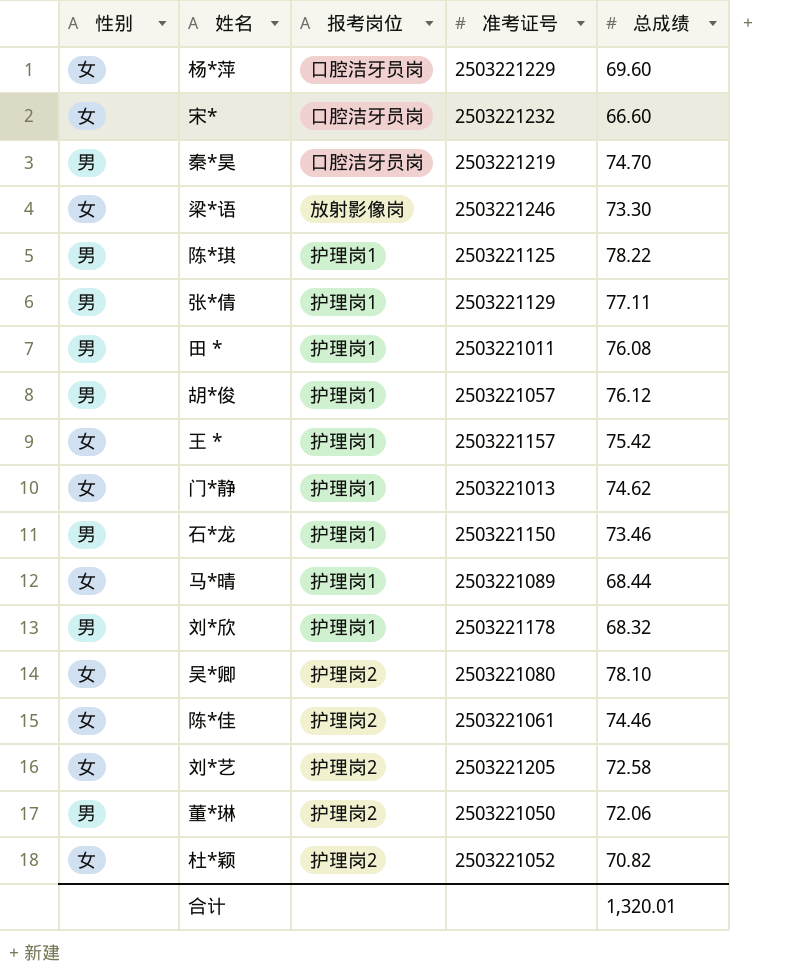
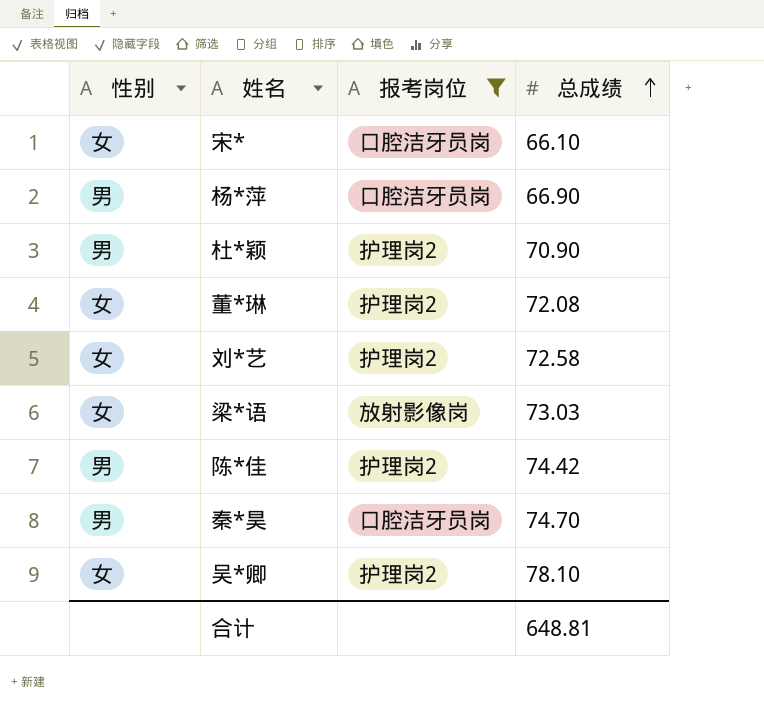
filter: none -> 报考岗位 != 护理岗1
row order: none -> 总成绩 ascending
column 准考证号 | position: 4 -> none
宋* | 总成绩: 66.60 -> 66.10
杨*萍 | 性别: 女 -> 男
杨*萍 | 总成绩: 69.60 -> 66.90
杜*颖 | 性别: 女 -> 男
杜*颖 | 总成绩: 70.82 -> 70.90
董*琳 | 性别: 男 -> 女
董*琳 | 总成绩: 72.06 -> 72.08
梁*语 | 总成绩: 73.30 -> 73.03
陈*佳 | 性别: 女 -> 男
陈*佳 | 总成绩: 74.46 -> 74.42
合计 | 总成绩: 1,320.01 -> 648.81

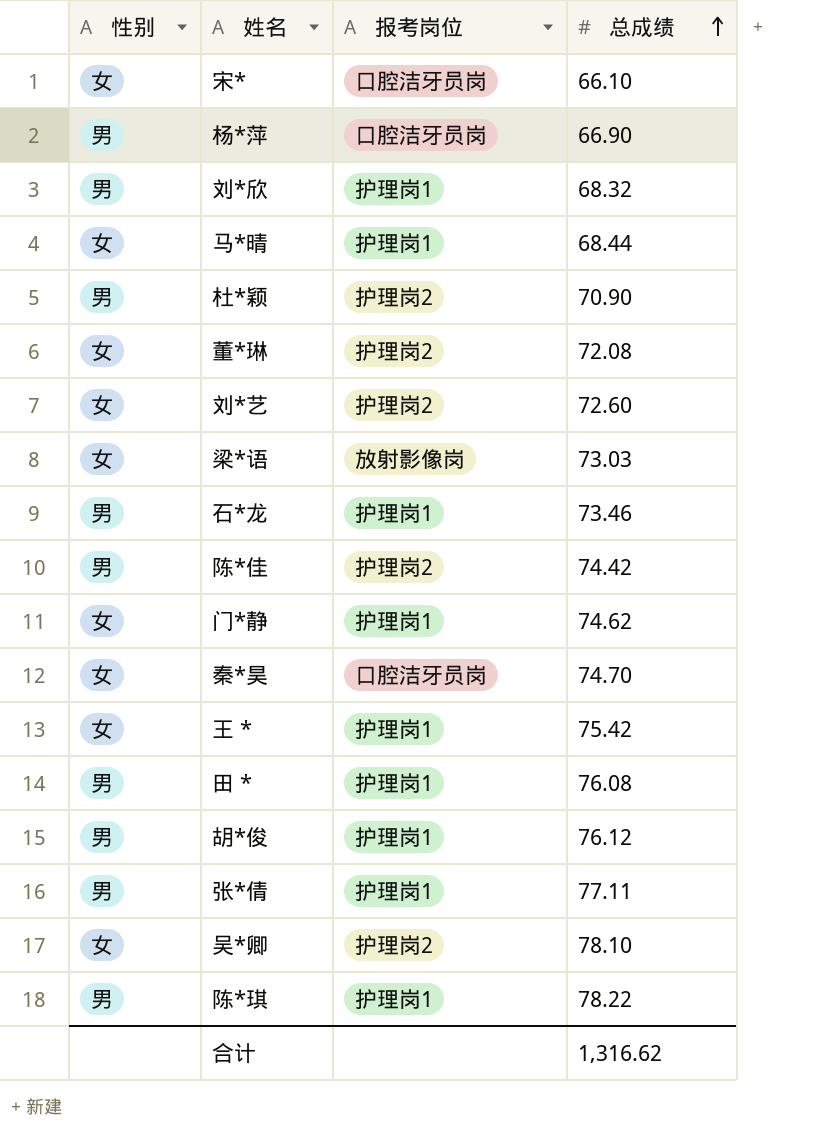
filter: 报考岗位 != 护理岗1 -> none
刘*艺 | 总成绩: 72.58 -> 72.60
秦*昊 | 性别: 男 -> 女
合计 | 总成绩: 648.81 -> 1,316.62

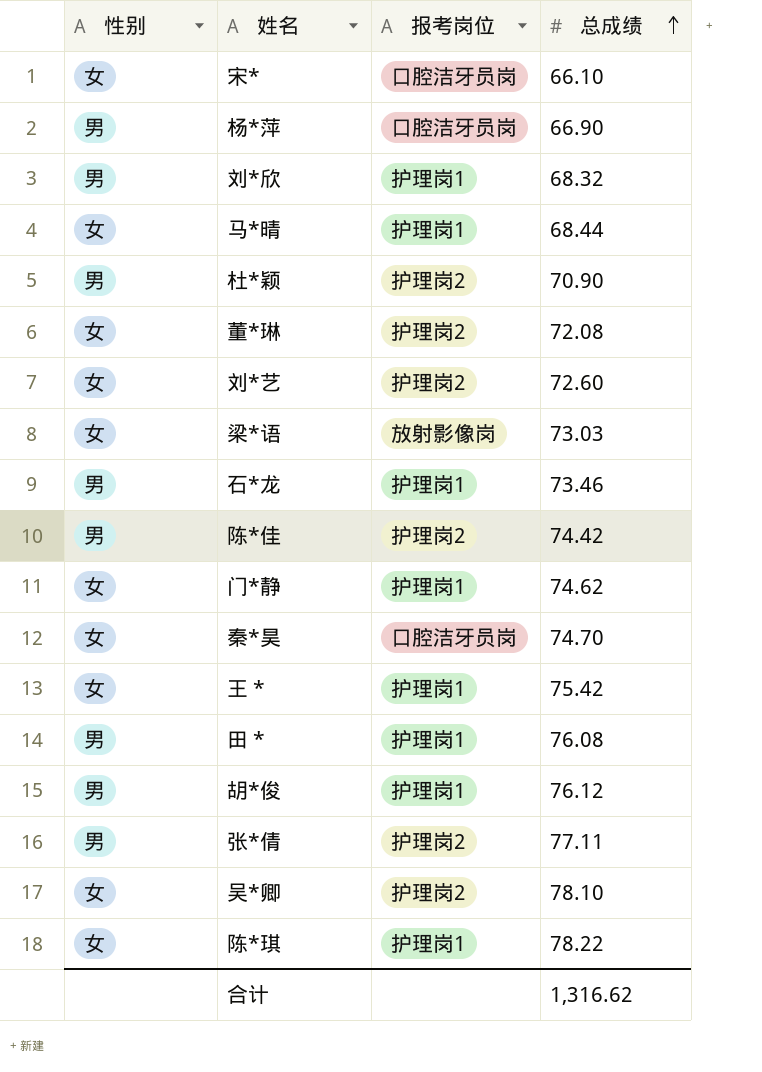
张*倩 | 报考岗位: 护理岗1 -> 护理岗2
陈*琪 | 性别: 男 -> 女

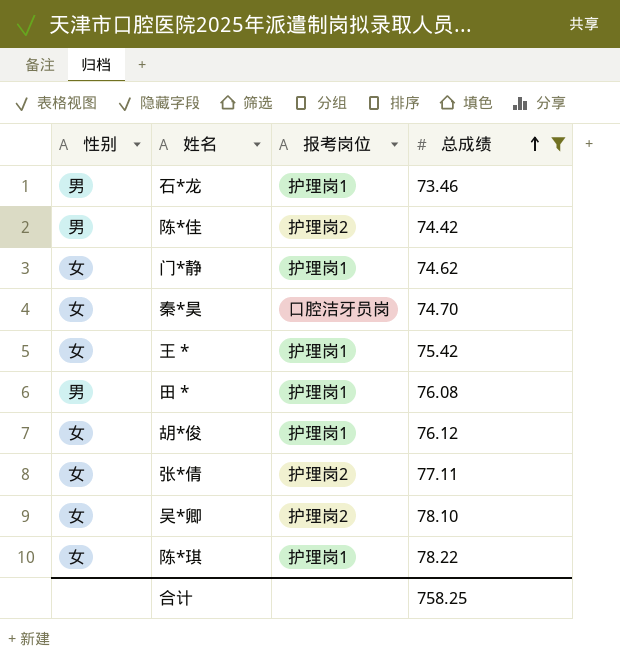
filter: none -> 总成绩 >= 73.46
胡*俊 | 性别: 男 -> 女
张*倩 | 性别: 男 -> 女
合计 | 总成绩: 1,316.62 -> 758.25

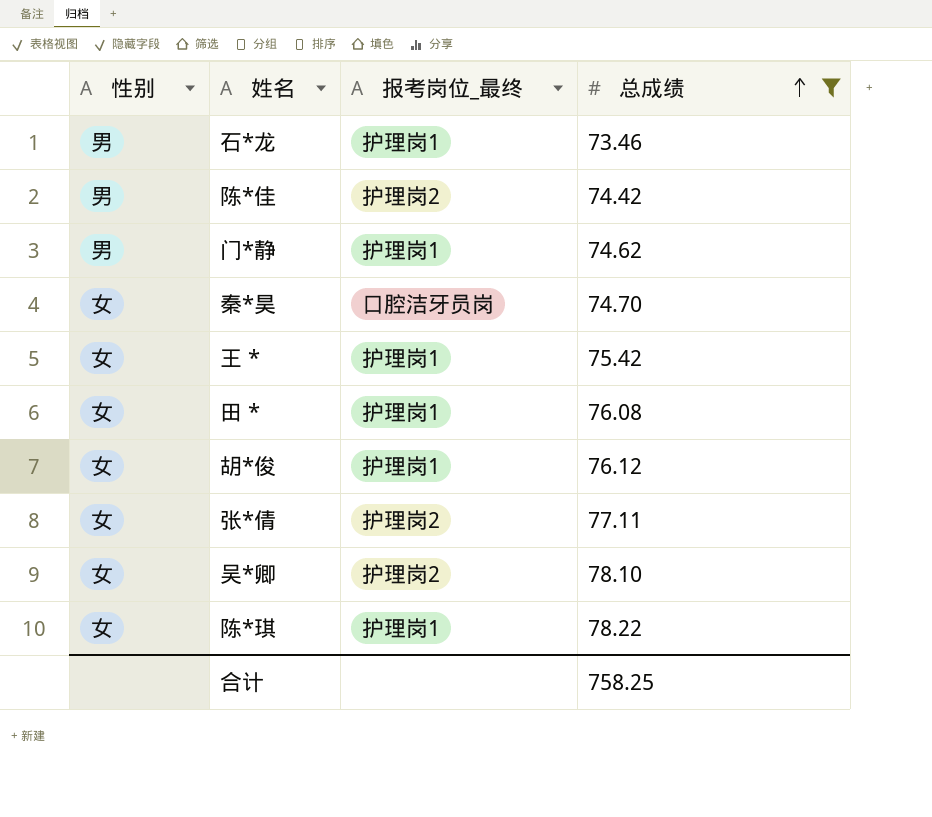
column name: 报考岗位 -> 报考岗位_最终
门*静 | 性别: 女 -> 男
田 * | 性别: 男 -> 女

